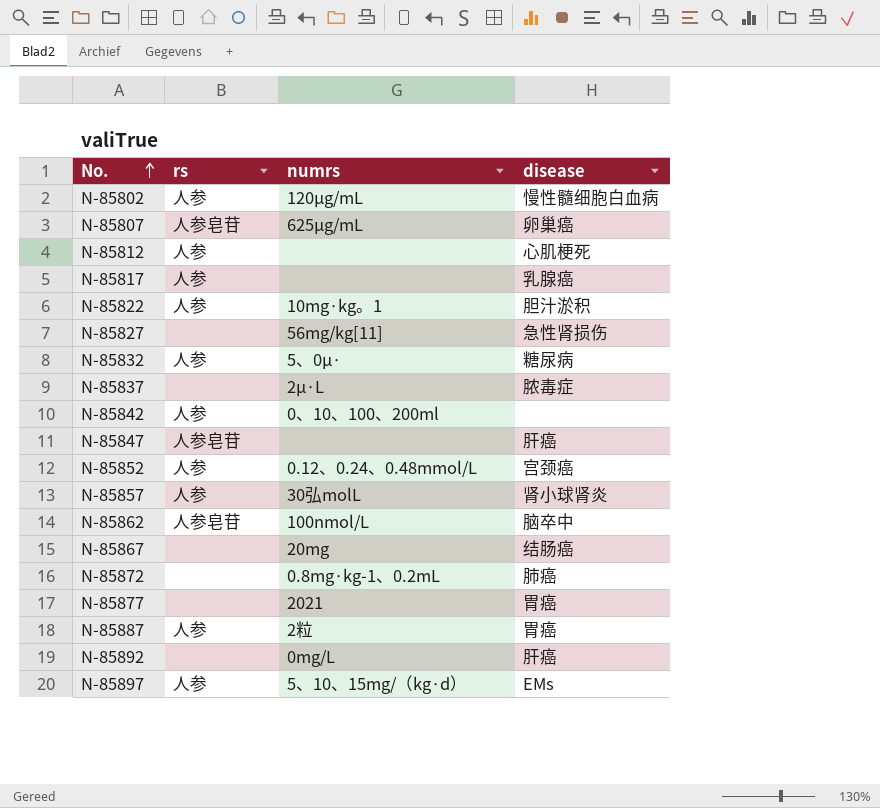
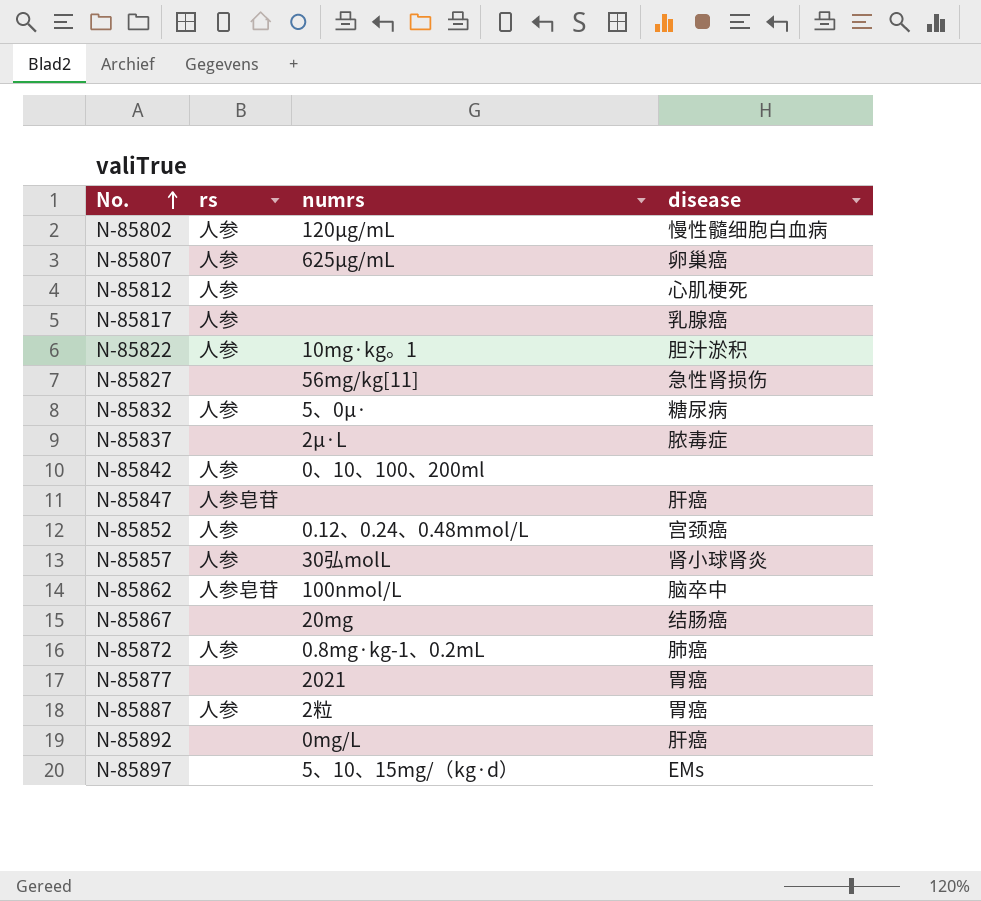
N-85807 | rs: 人参皂苷 -> 人参
N-85872 | rs: none -> 人参
N-85897 | rs: 人参 -> none

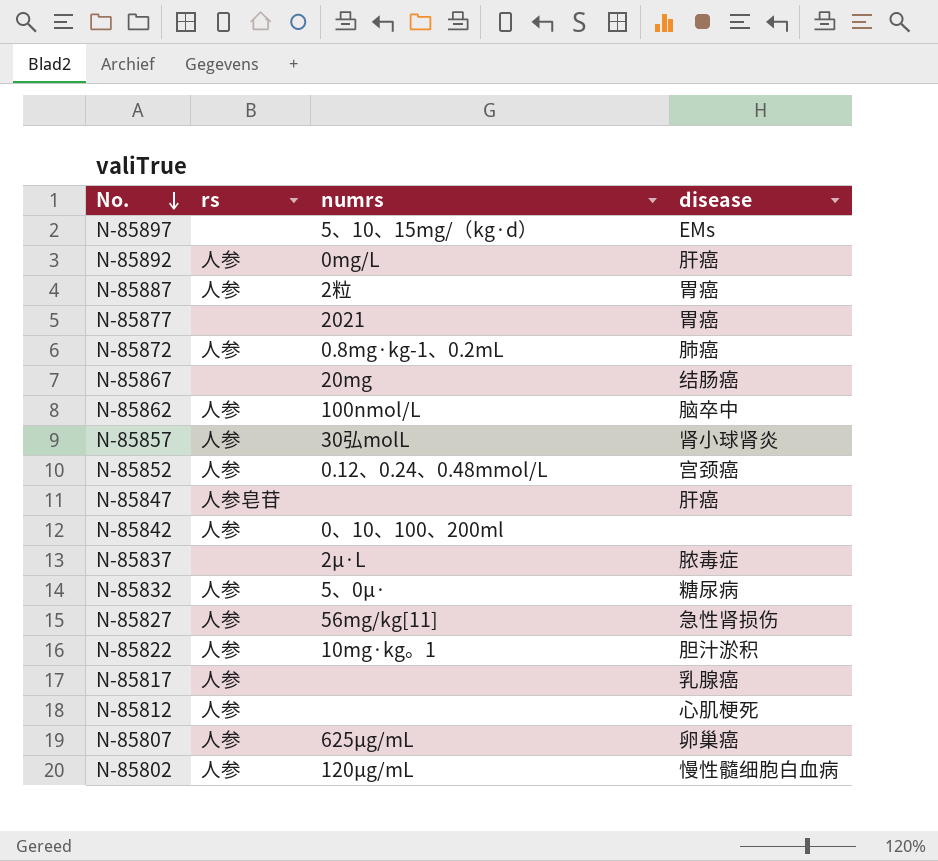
row order: No. ascending -> No. descending
N-85892 | rs: none -> 人参
N-85862 | rs: 人参皂苷 -> 人参
N-85827 | rs: none -> 人参

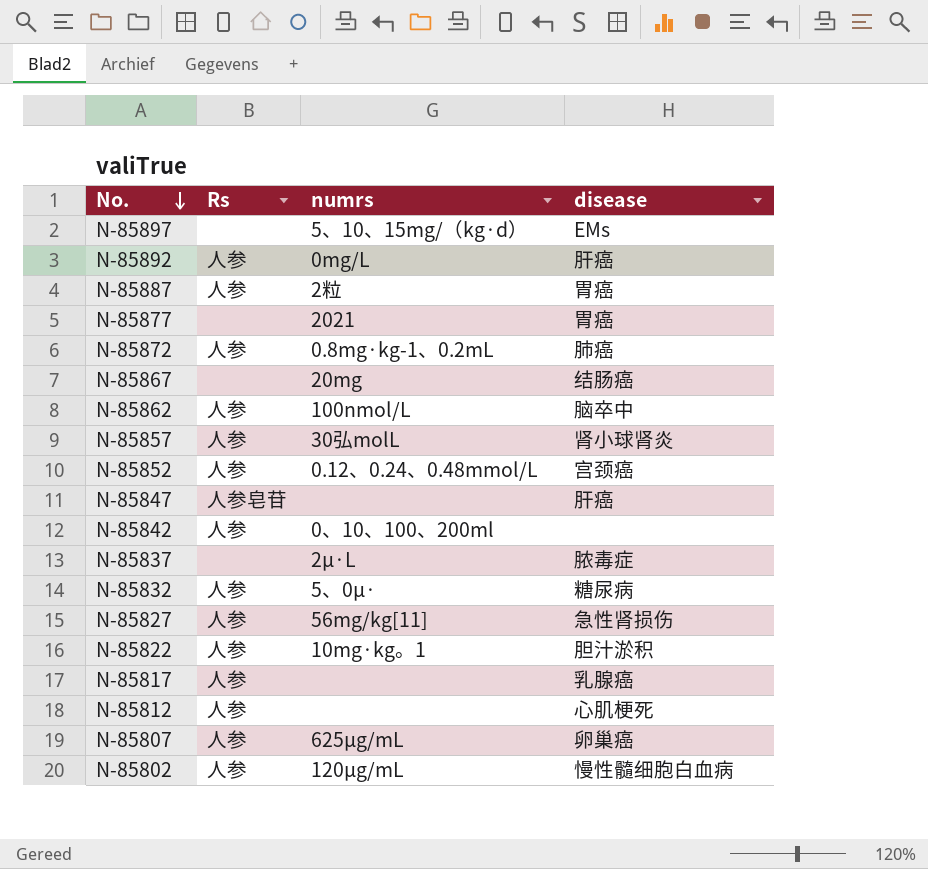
column name: rs -> Rs

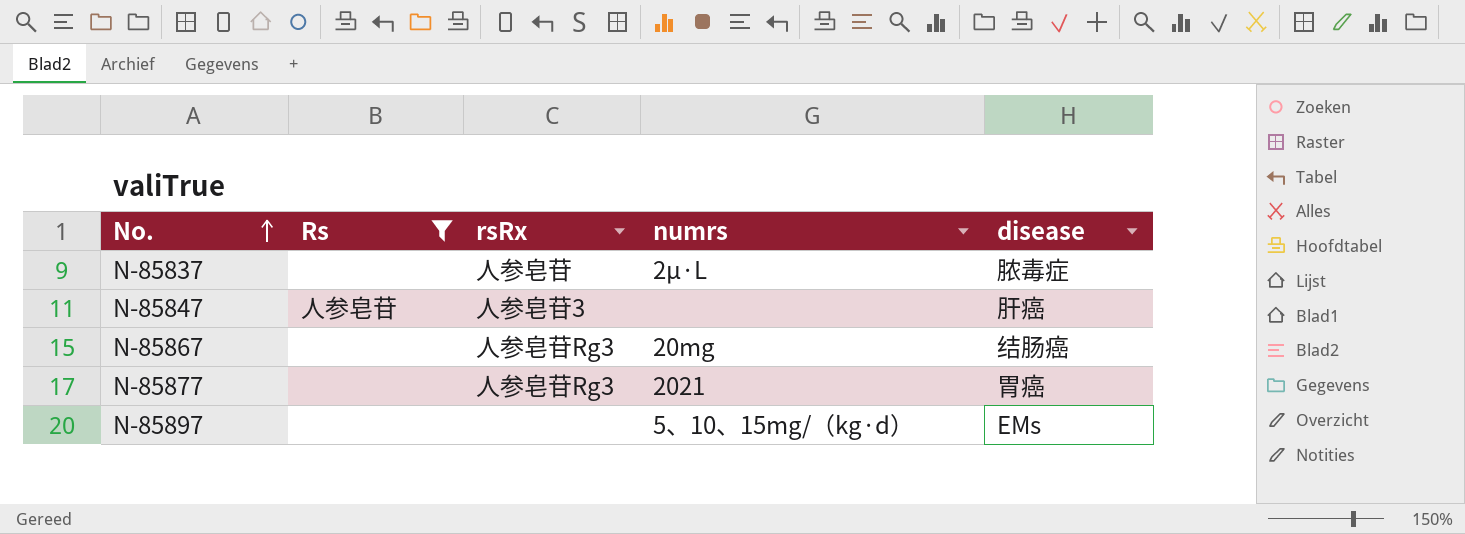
filter: none -> Rs != 人参
row order: No. descending -> No. ascending
column rsRx | position: none -> 3

